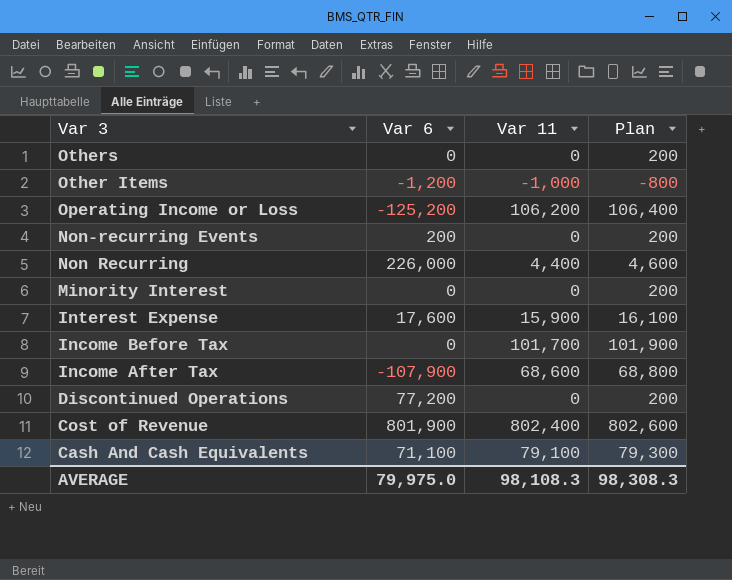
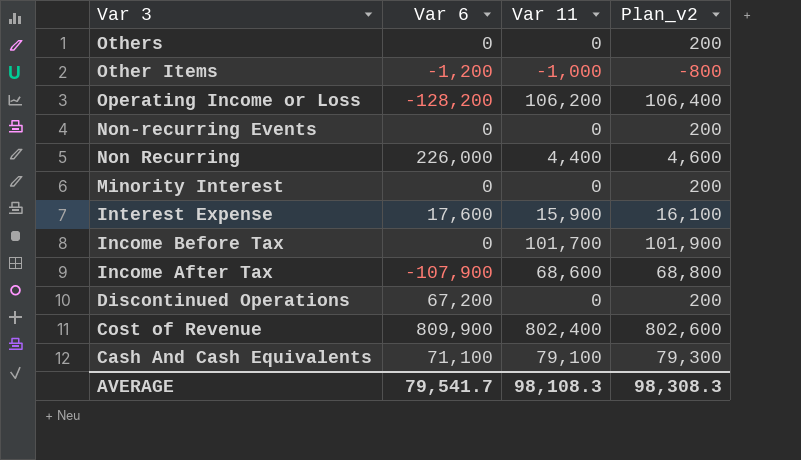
column name: Plan -> Plan_v2
Operating Income or Loss | Var 6: -125,200 -> -128,200
Non-recurring Events | Var 6: 200 -> 0
Discontinued Operations | Var 6: 77,200 -> 67,200
Cost of Revenue | Var 6: 801,900 -> 809,900
AVERAGE | Var 6: 79,975.0 -> 79,541.7

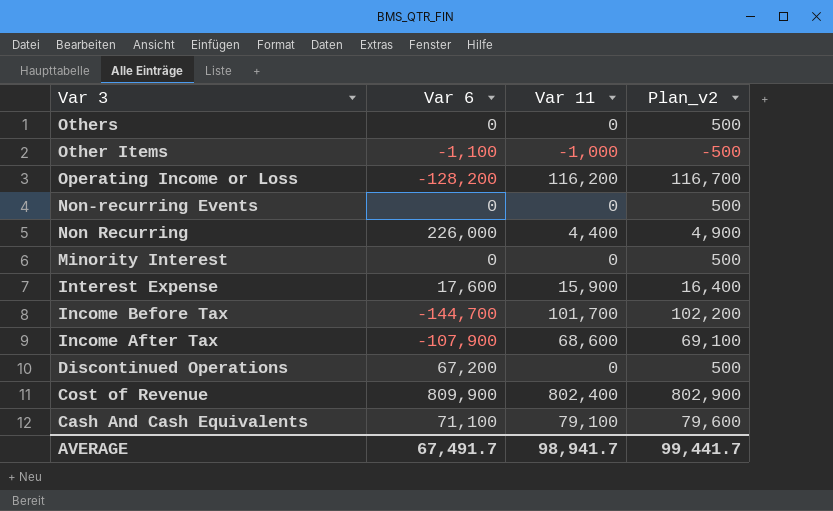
column Plan_v2 | formula: [Var 11] + 200 -> [Var 11] + 500
Other Items | Var 6: -1,200 -> -1,100
Operating Income or Loss | Var 11: 106,200 -> 116,200
Income Before Tax | Var 6: 0 -> -144,700
AVERAGE | Var 6: 79,541.7 -> 67,491.7
AVERAGE | Var 11: 98,108.3 -> 98,941.7
AVERAGE | Plan_v2: 98,308.3 -> 99,441.7

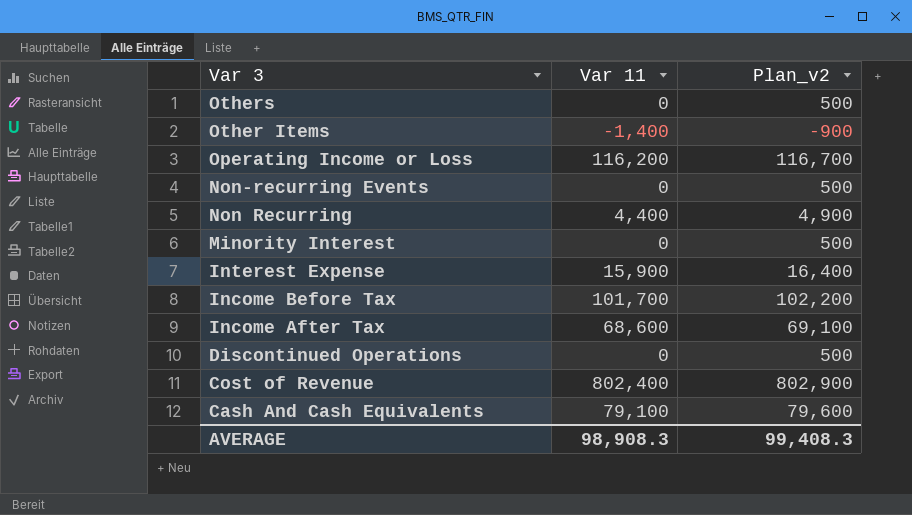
column Var 6 | position: 2 -> none
Other Items | Var 11: -1,000 -> -1,400
Other Items | Plan_v2: -500 -> -900
AVERAGE | Var 11: 98,941.7 -> 98,908.3
AVERAGE | Plan_v2: 99,441.7 -> 99,408.3

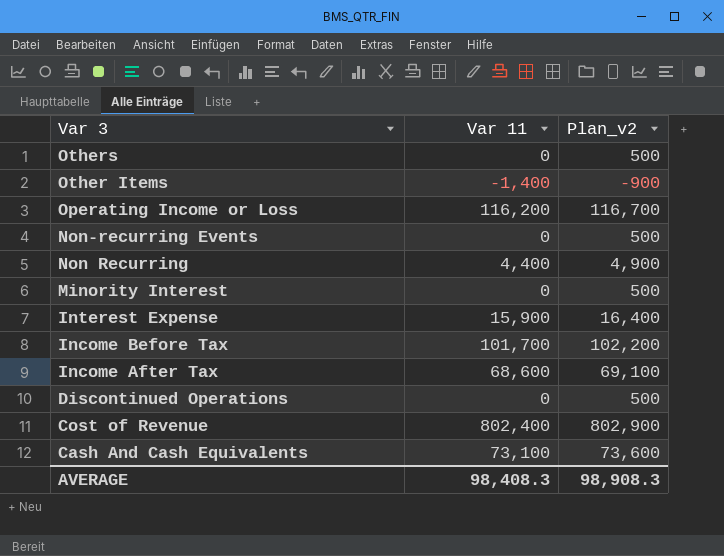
Cash And Cash Equivalents | Var 11: 79,100 -> 73,100
Cash And Cash Equivalents | Plan_v2: 79,600 -> 73,600
AVERAGE | Var 11: 98,908.3 -> 98,408.3
AVERAGE | Plan_v2: 99,408.3 -> 98,908.3

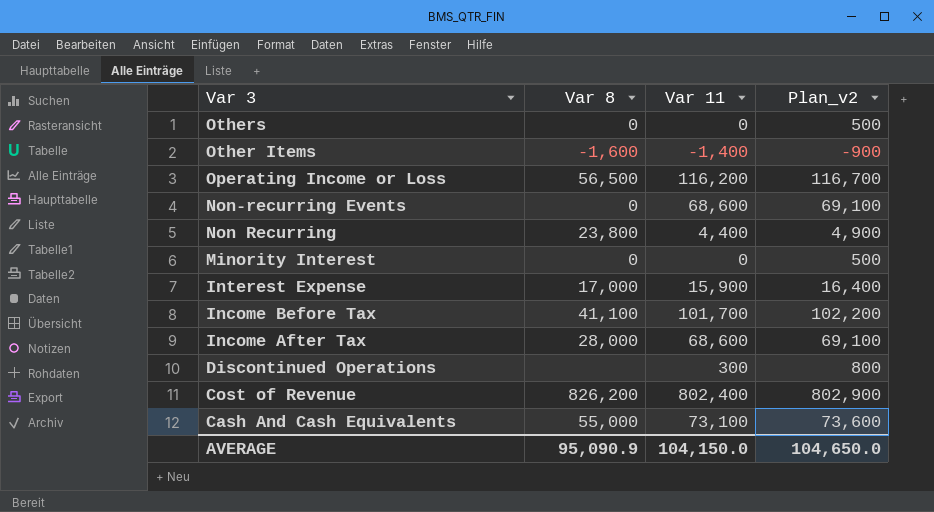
column Var 8 | position: none -> 2
Non-recurring Events | Var 11: 0 -> 68,600
Non-recurring Events | Plan_v2: 500 -> 69,100
Discontinued Operations | Var 11: 0 -> 300
Discontinued Operations | Plan_v2: 500 -> 800
AVERAGE | Var 11: 98,408.3 -> 104,150.0
AVERAGE | Plan_v2: 98,908.3 -> 104,650.0

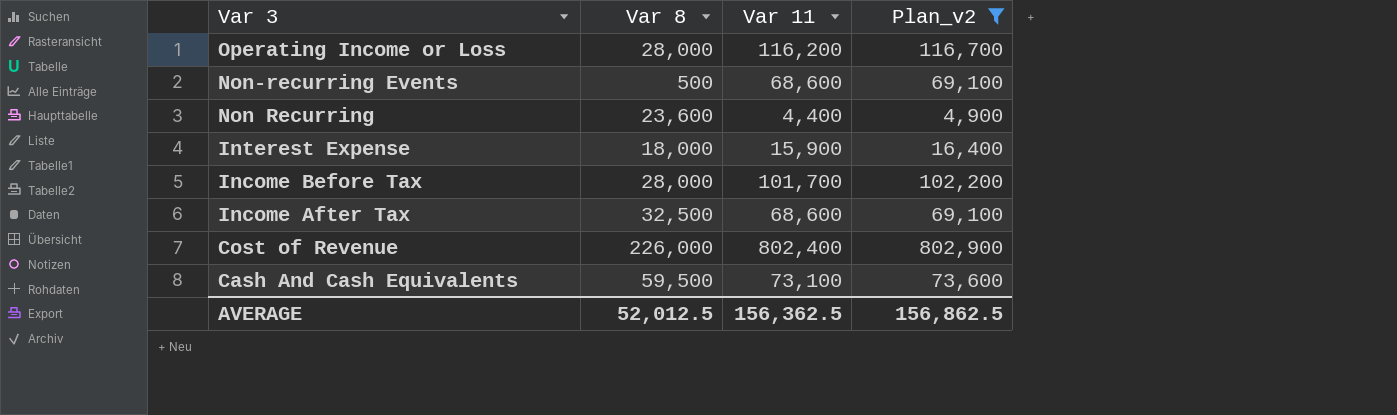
filter: none -> Plan_v2 >= 4,900
Operating Income or Loss | Var 8: 56,500 -> 28,000
Non-recurring Events | Var 8: 0 -> 500
Non Recurring | Var 8: 23,800 -> 23,600
Interest Expense | Var 8: 17,000 -> 18,000
Income Before Tax | Var 8: 41,100 -> 28,000
Income After Tax | Var 8: 28,000 -> 32,500
Cost of Revenue | Var 8: 826,200 -> 226,000
Cash And Cash Equivalents | Var 8: 55,000 -> 59,500
AVERAGE | Var 8: 95,090.9 -> 52,012.5
AVERAGE | Var 11: 104,150.0 -> 156,362.5
AVERAGE | Plan_v2: 104,650.0 -> 156,862.5

